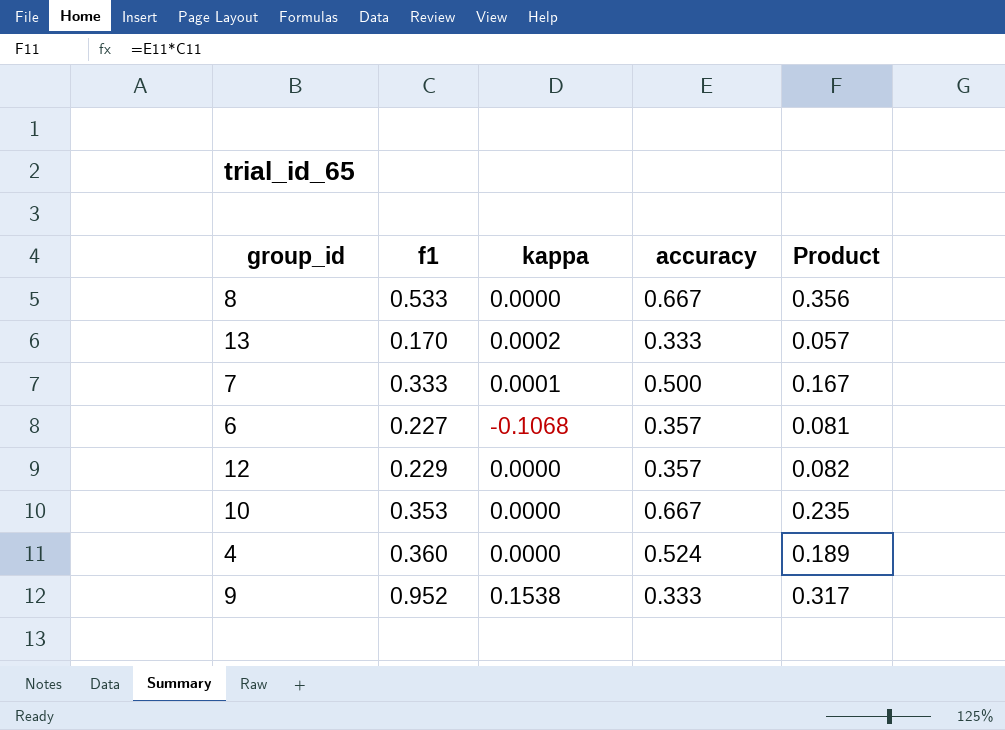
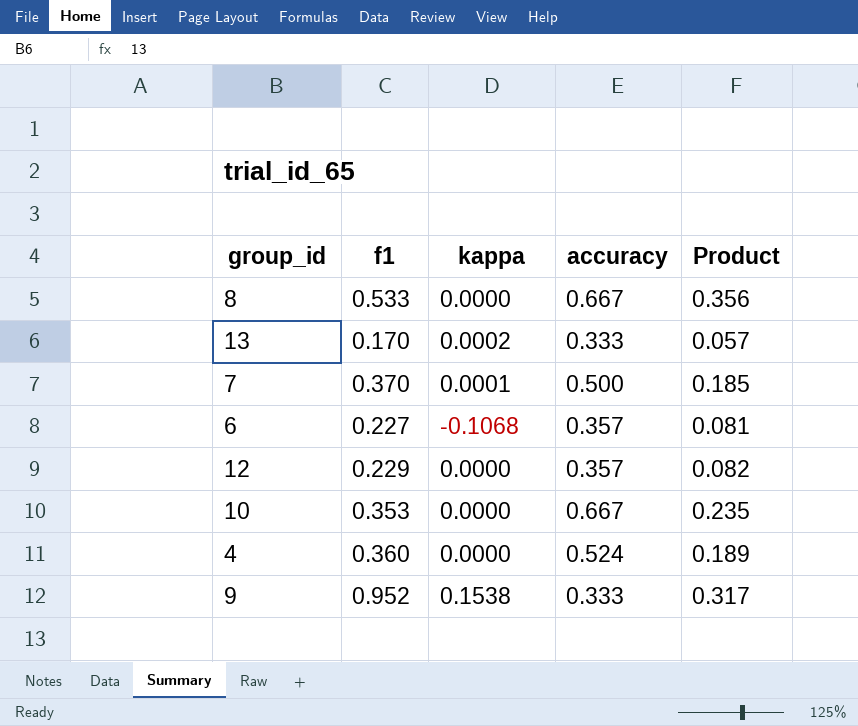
7 | f1: 0.333 -> 0.370
7 | Product: 0.167 -> 0.185

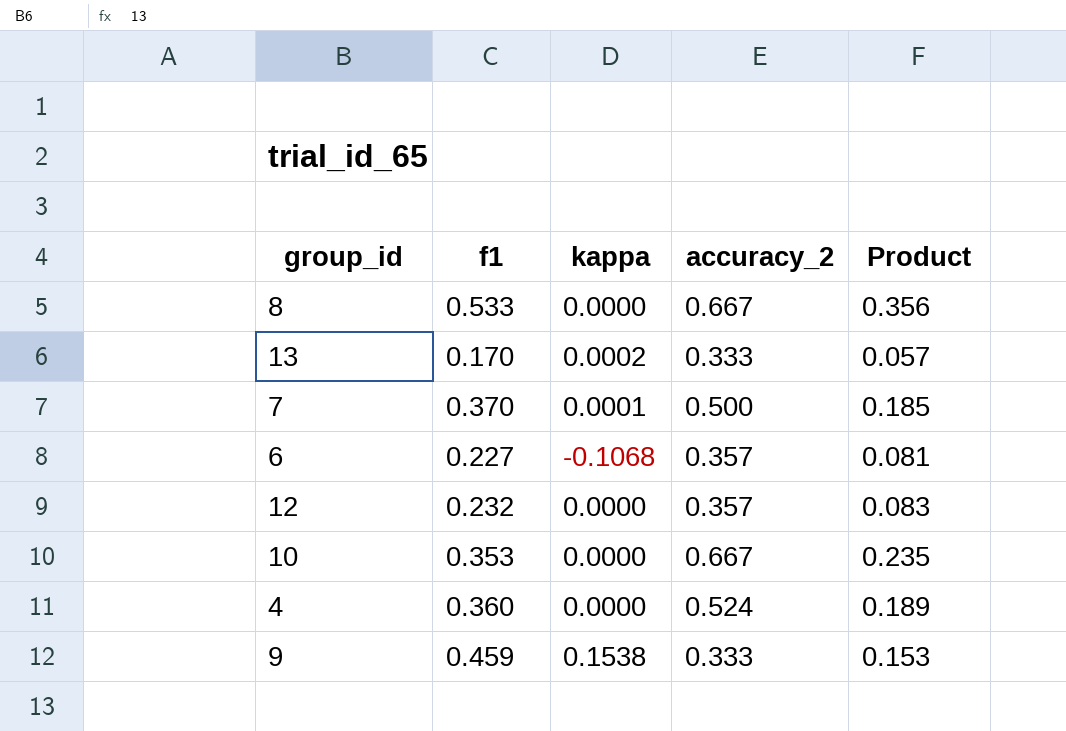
column name: accuracy -> accuracy_2
12 | f1: 0.229 -> 0.232
12 | Product: 0.082 -> 0.083
9 | f1: 0.952 -> 0.459
9 | Product: 0.317 -> 0.153

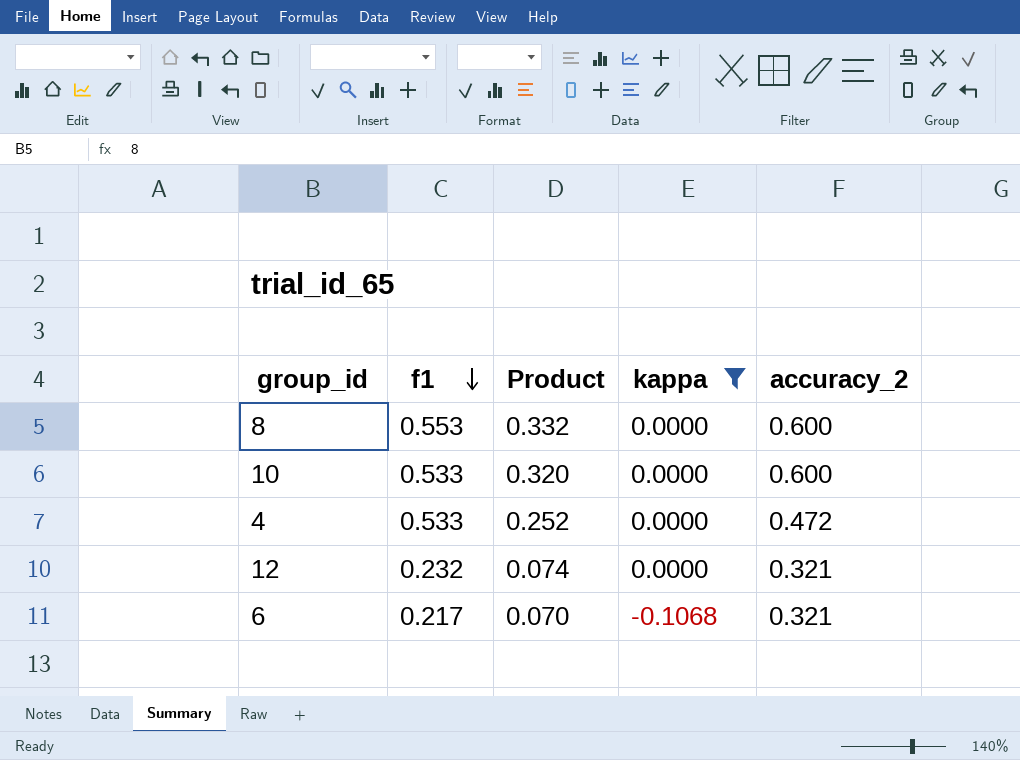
filter: none -> kappa <= 0.0000
row order: none -> f1 descending
column Product | position: 5 -> 3
8 | f1: 0.533 -> 0.553
8 | Product: 0.356 -> 0.332
8 | accuracy_2: 0.667 -> 0.600
10 | f1: 0.353 -> 0.533
10 | Product: 0.235 -> 0.320
10 | accuracy_2: 0.667 -> 0.600
4 | f1: 0.360 -> 0.533
4 | Product: 0.189 -> 0.252
4 | accuracy_2: 0.524 -> 0.472
12 | Product: 0.083 -> 0.074
12 | accuracy_2: 0.357 -> 0.321
6 | f1: 0.227 -> 0.217
6 | Product: 0.081 -> 0.070
6 | accuracy_2: 0.357 -> 0.321

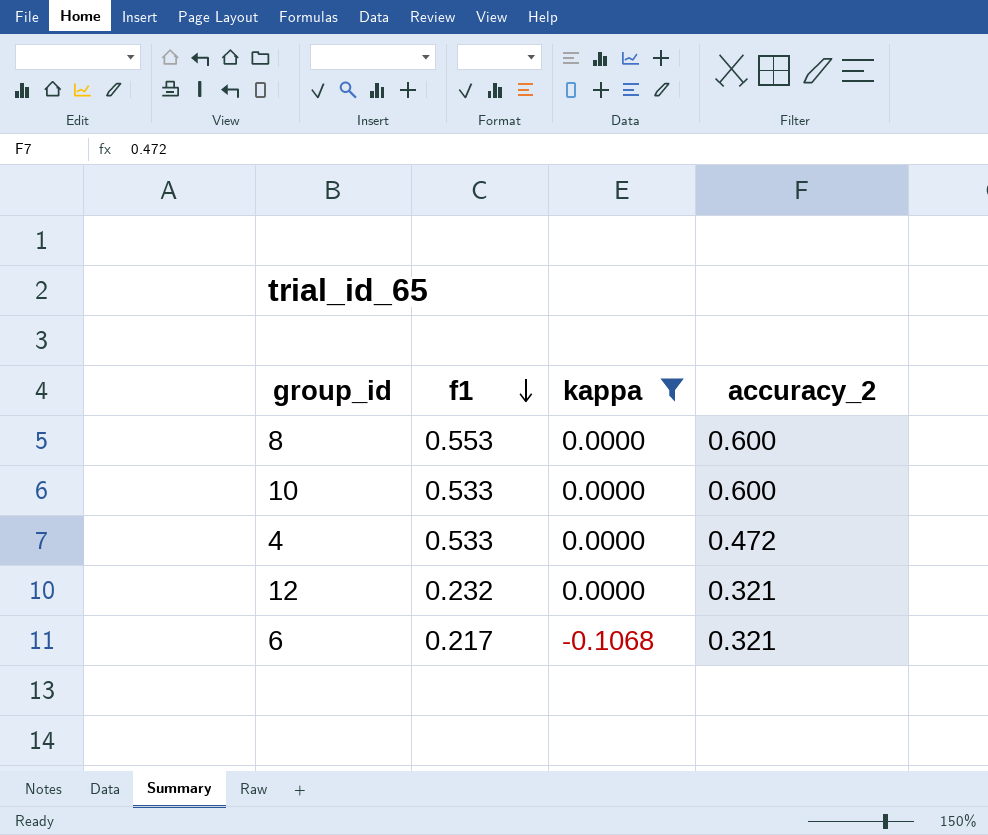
column Product | formula: [f1] * [accuracy_2] -> none

